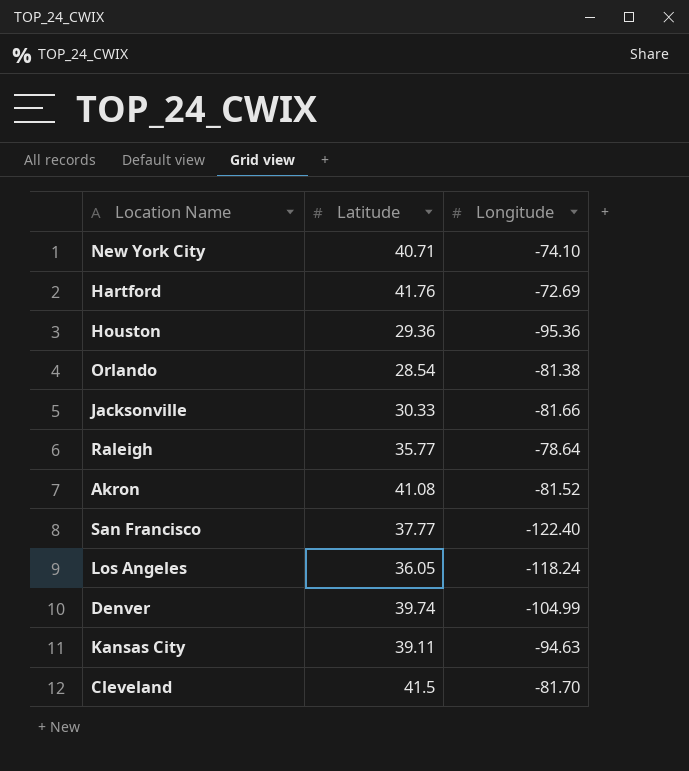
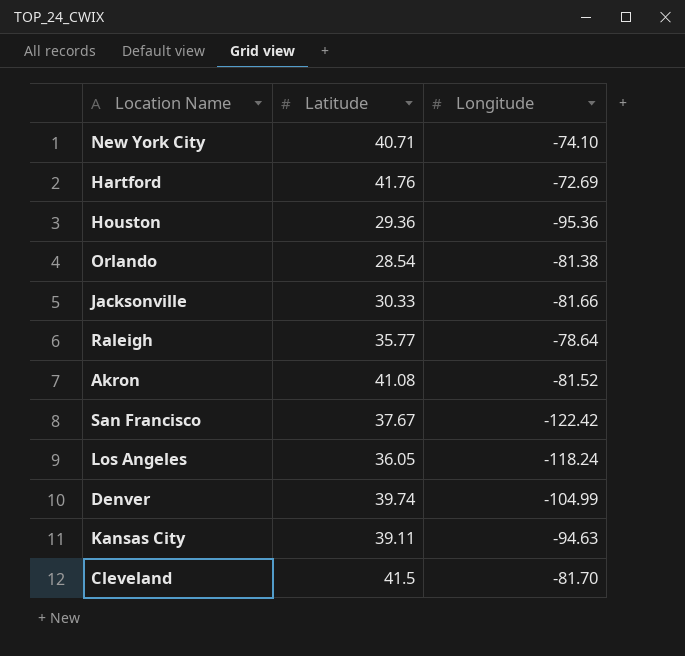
San Francisco | Latitude: 37.77 -> 37.67
San Francisco | Longitude: -122.40 -> -122.42

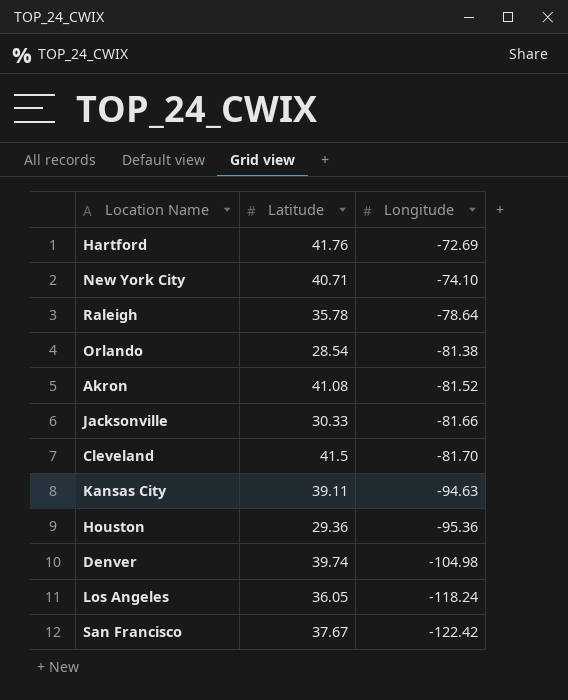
row order: none -> Longitude descending
Raleigh | Latitude: 35.77 -> 35.78
Denver | Longitude: -104.99 -> -104.98

